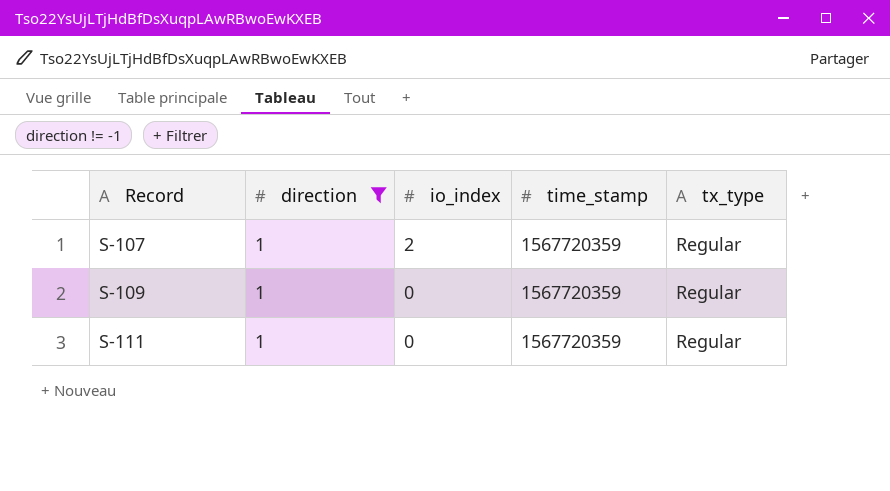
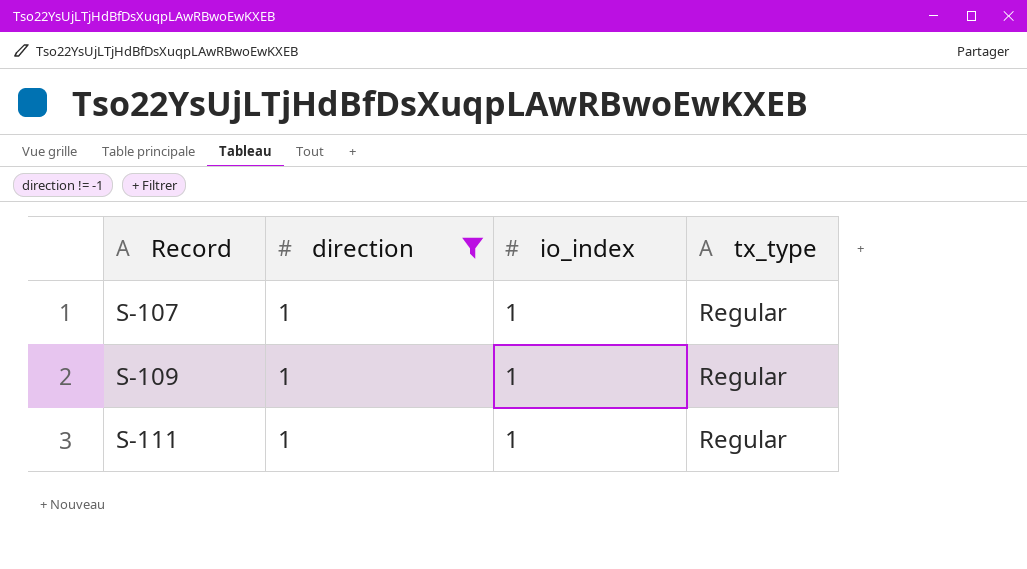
column time_stamp | position: 4 -> none
S-107 | io_index: 2 -> 1
S-109 | io_index: 0 -> 1
S-111 | io_index: 0 -> 1

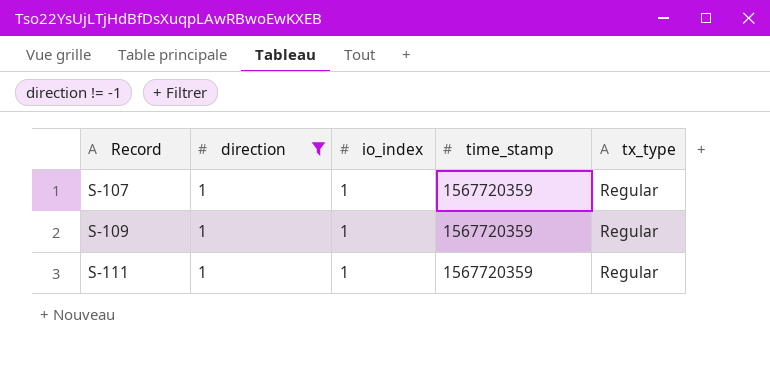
column time_stamp | position: none -> 4

